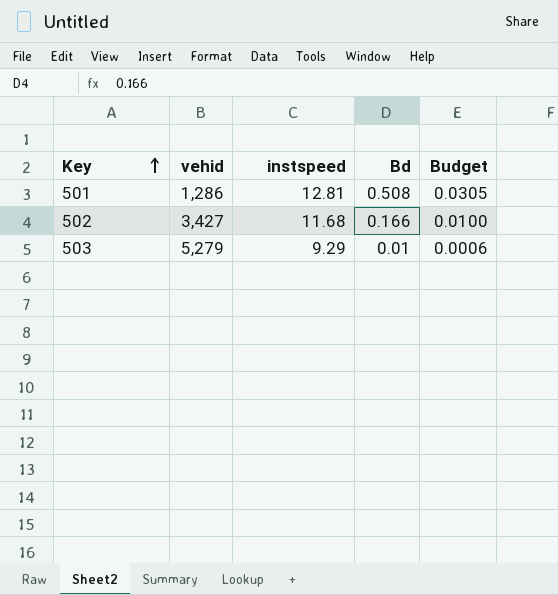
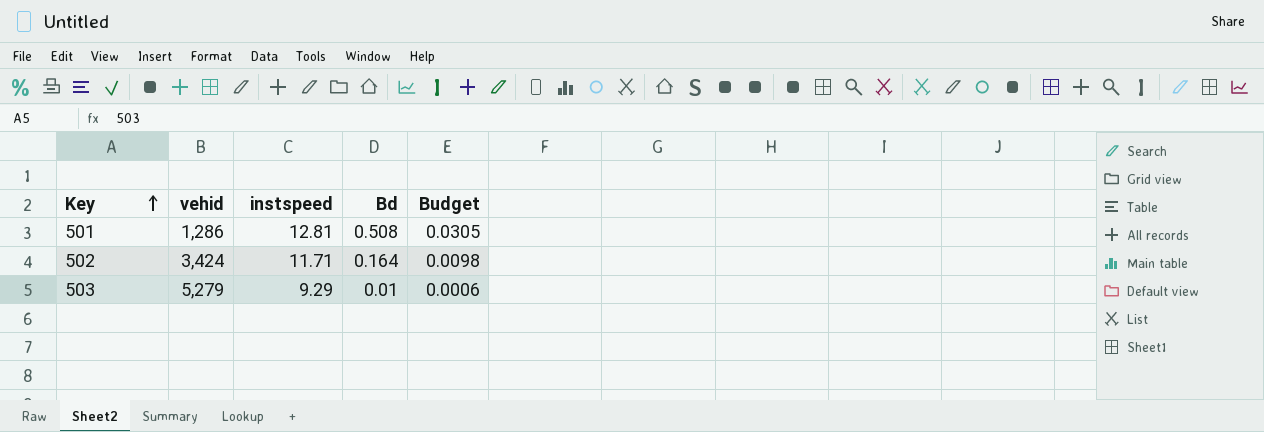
502 | vehid: 3,427 -> 3,424
502 | instspeed: 11.68 -> 11.71
502 | Bd: 0.166 -> 0.164
502 | Budget: 0.0100 -> 0.0098

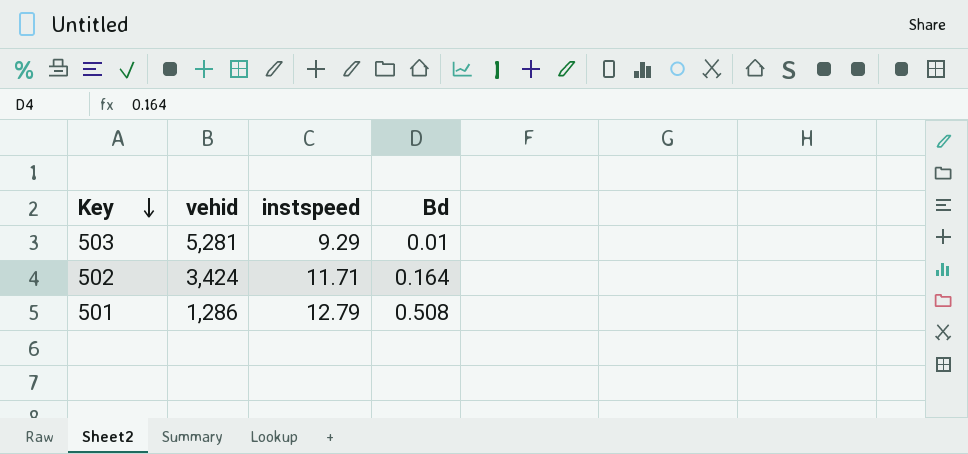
row order: Key ascending -> Key descending
column Budget | formula: [Bd] * 0.06 -> none
503 | vehid: 5,279 -> 5,281
501 | instspeed: 12.81 -> 12.79

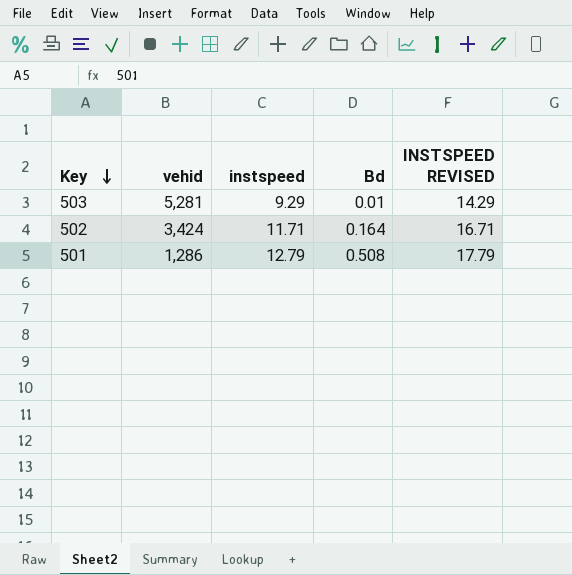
column INSTSPEED REVISED | formula: none -> [instspeed] + 5

